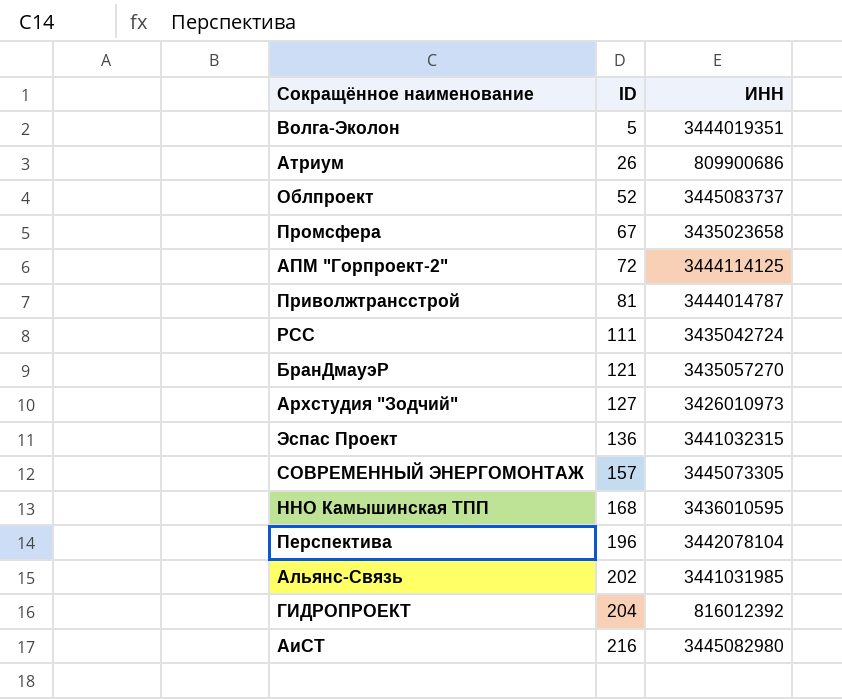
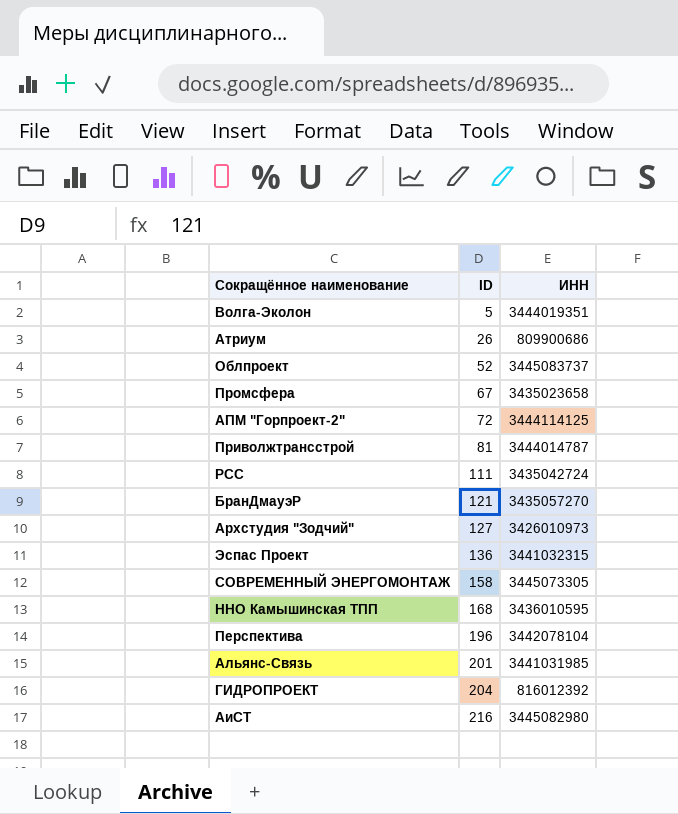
СОВРЕМЕННЫЙ ЭНЕРГОМОНТАЖ | ID: 157 -> 158
Альянс-Связь | ID: 202 -> 201

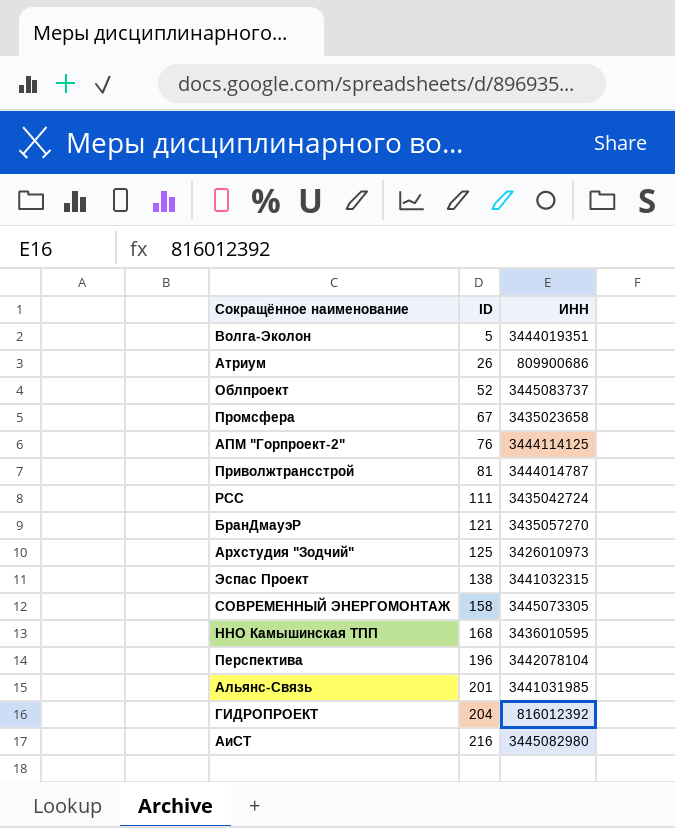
АПМ "Горпроект-2" | ID: 72 -> 76
Архстудия "Зодчий" | ID: 127 -> 125
Эспас Проект | ID: 136 -> 138

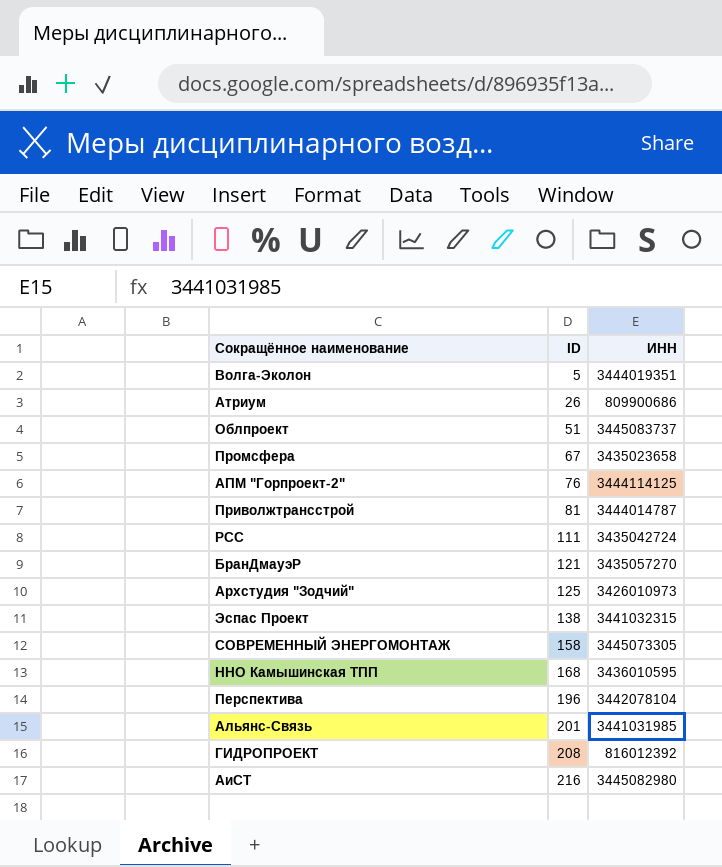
Облпроект | ID: 52 -> 51
ГИДРОПРОЕКТ | ID: 204 -> 208

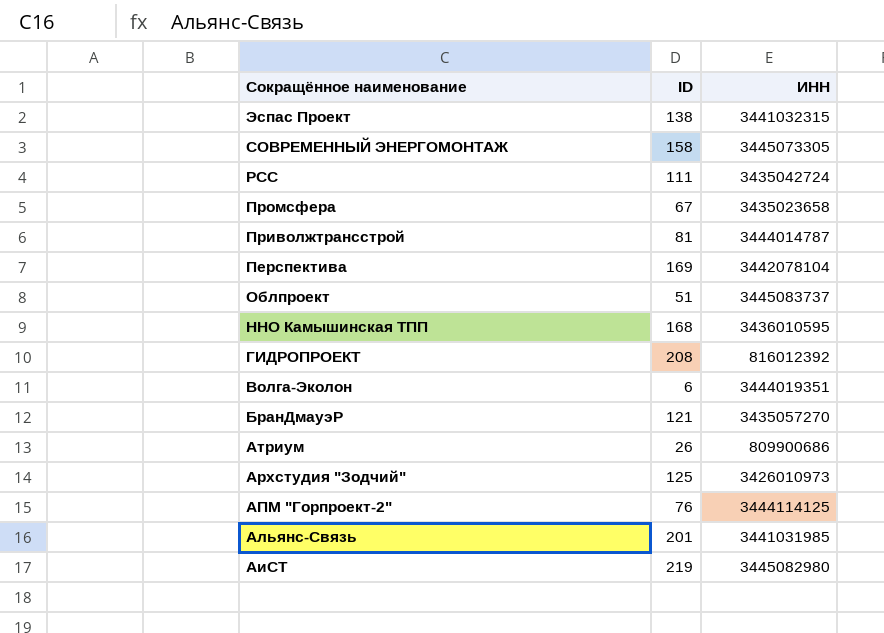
row order: ID ascending -> Сокращённое наименование descending
Перспектива | ID: 196 -> 169
Волга-Эколон | ID: 5 -> 6
АиСТ | ID: 216 -> 219

